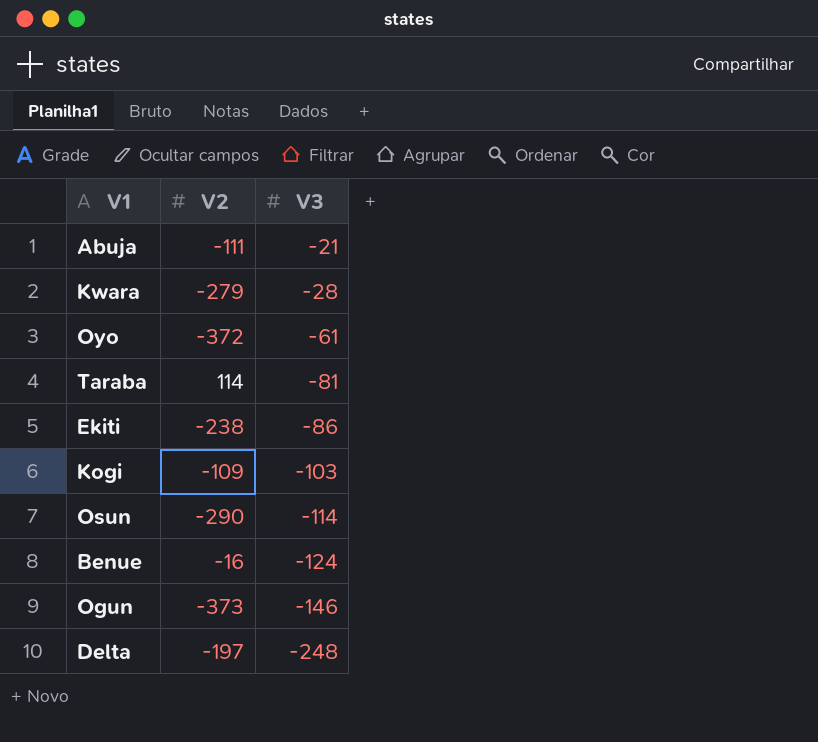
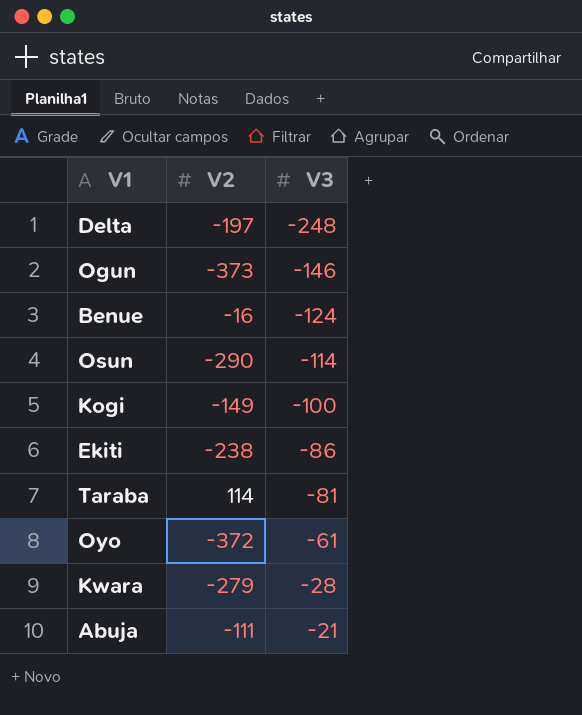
row order: V3 descending -> V3 ascending
Kogi | V2: -109 -> -149
Kogi | V3: -103 -> -100

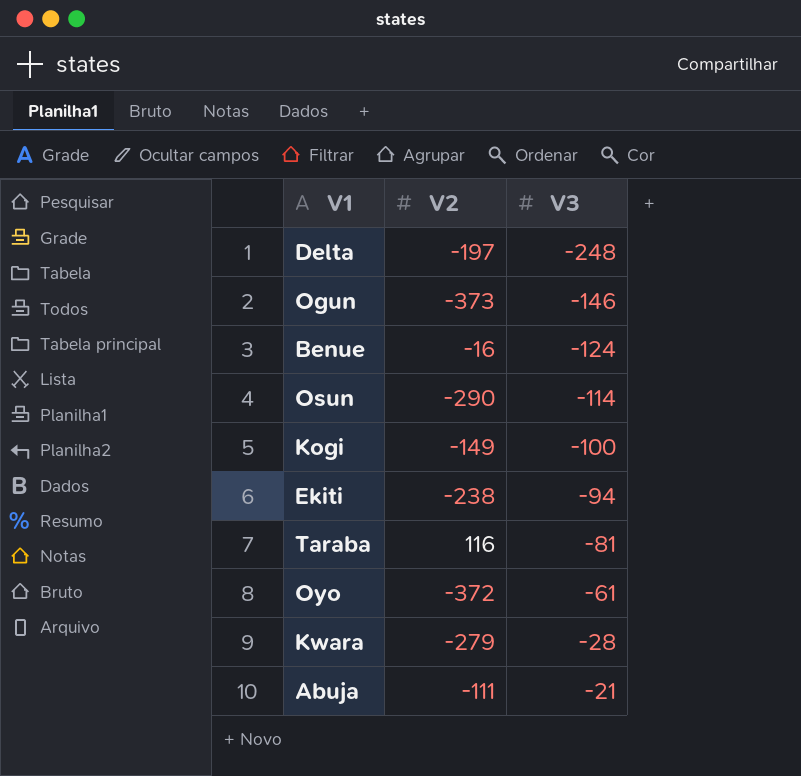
Ekiti | V3: -86 -> -94
Taraba | V2: 114 -> 116

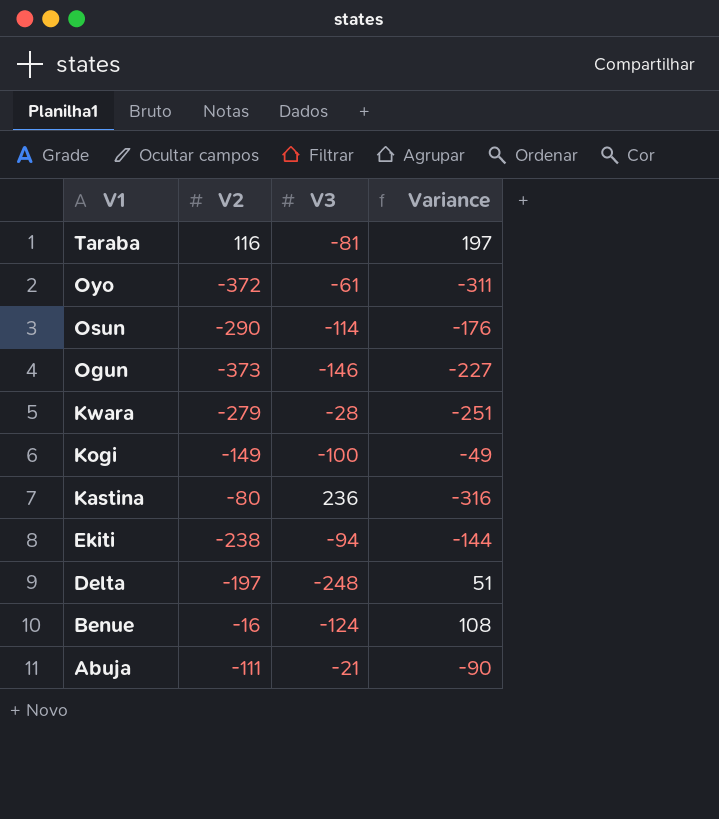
row order: V3 ascending -> V1 descending
column Variance | formula: none -> [V2] - [V3]
row Kastina: none -> -80 | 236 | -316

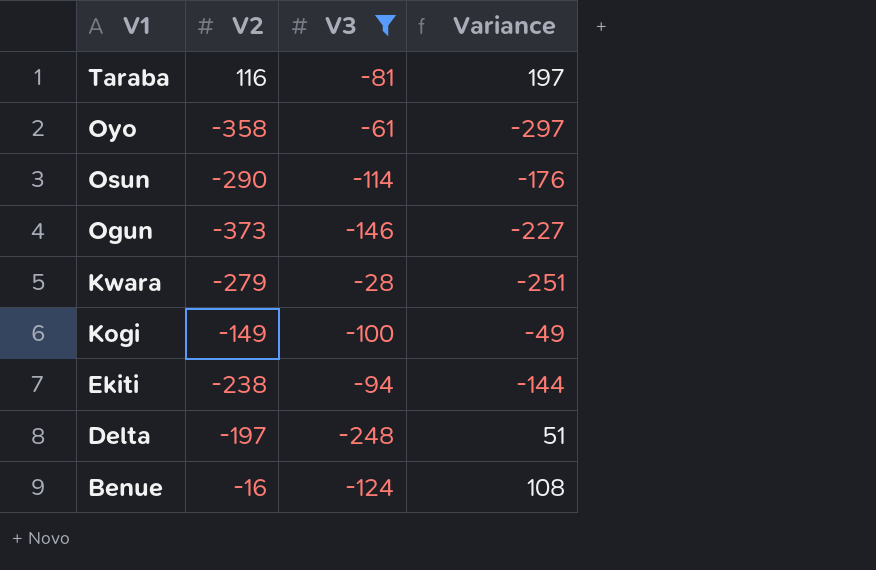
filter: none -> V3 <= -28
Oyo | V2: -372 -> -358
Oyo | Variance: -311 -> -297

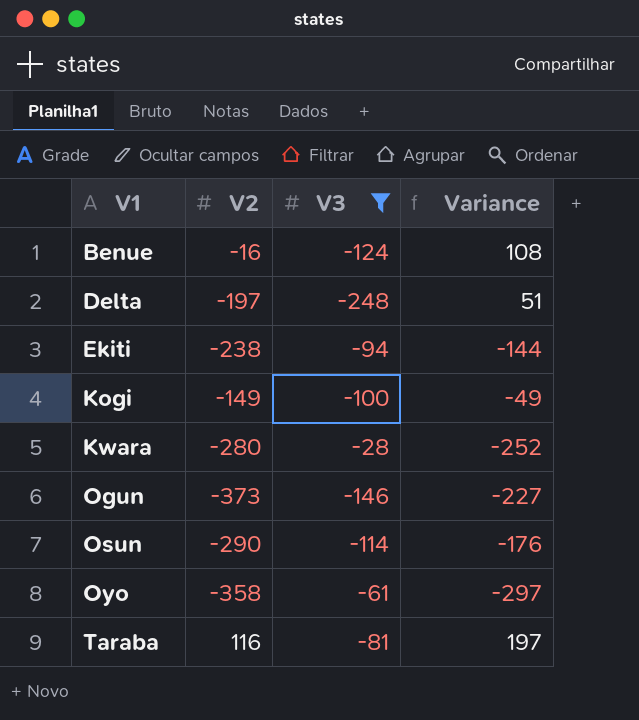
row order: V1 descending -> V1 ascending
Kwara | V2: -279 -> -280
Kwara | Variance: -251 -> -252

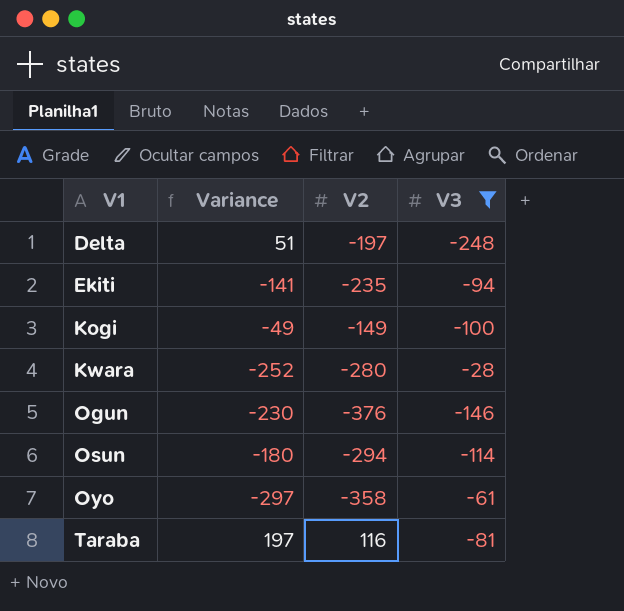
column Variance | position: 4 -> 2
row Benue: -16 | -124 | 108 -> none
Ekiti | Variance: -144 -> -141
Ekiti | V2: -238 -> -235
Ogun | Variance: -227 -> -230
Ogun | V2: -373 -> -376
Osun | Variance: -176 -> -180
Osun | V2: -290 -> -294

